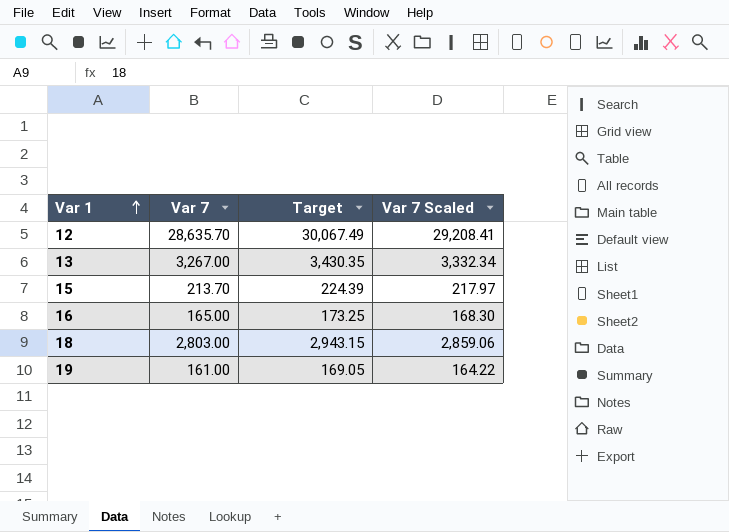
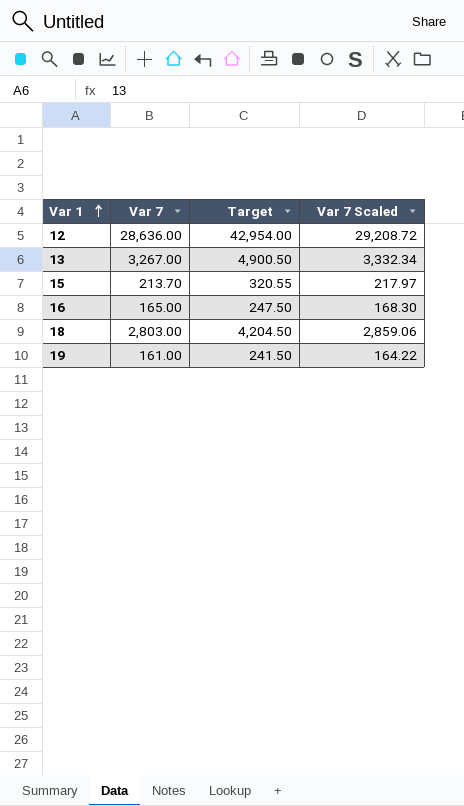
column Target | formula: [Var 7] * 1.05 -> [Var 7] * 1.5
12 | Var 7: 28,635.70 -> 28,636.00
12 | Var 7 Scaled: 29,208.41 -> 29,208.72

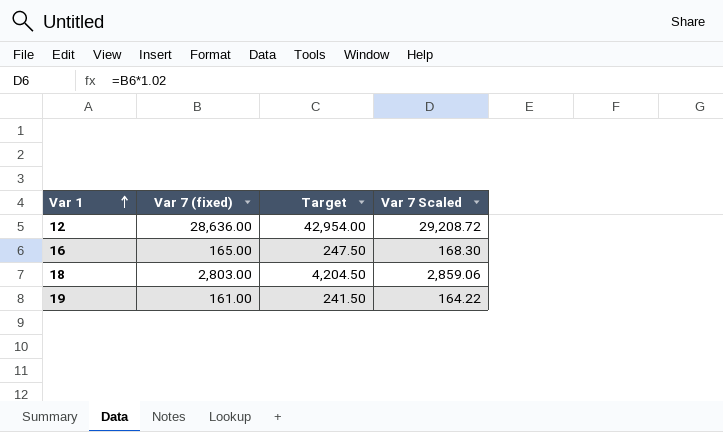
column name: Var 7 -> Var 7 (fixed)
row 13: 3,267.00 | 4,900.50 | 3,332.34 -> none
row 15: 213.70 | 320.55 | 217.97 -> none

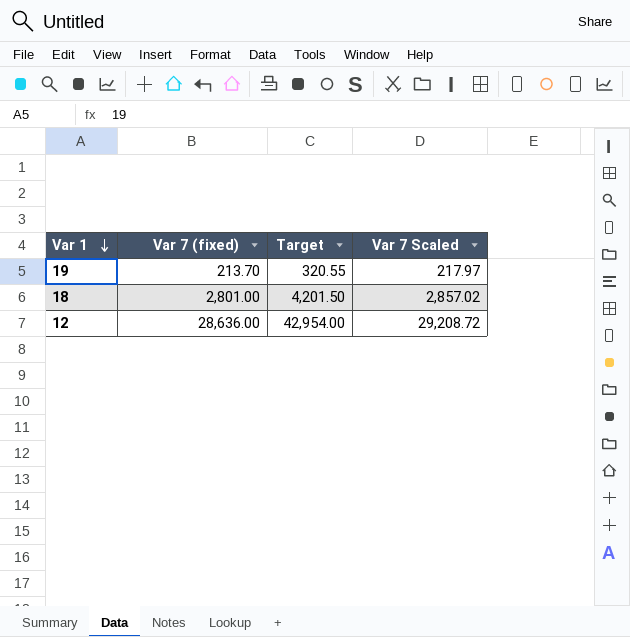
row order: Var 1 ascending -> Var 1 descending
row 16: 165.00 | 247.50 | 168.30 -> none
19 | Var 7 (fixed): 161.00 -> 213.70
19 | Target: 241.50 -> 320.55
19 | Var 7 Scaled: 164.22 -> 217.97
18 | Var 7 (fixed): 2,803.00 -> 2,801.00
18 | Target: 4,204.50 -> 4,201.50
18 | Var 7 Scaled: 2,859.06 -> 2,857.02

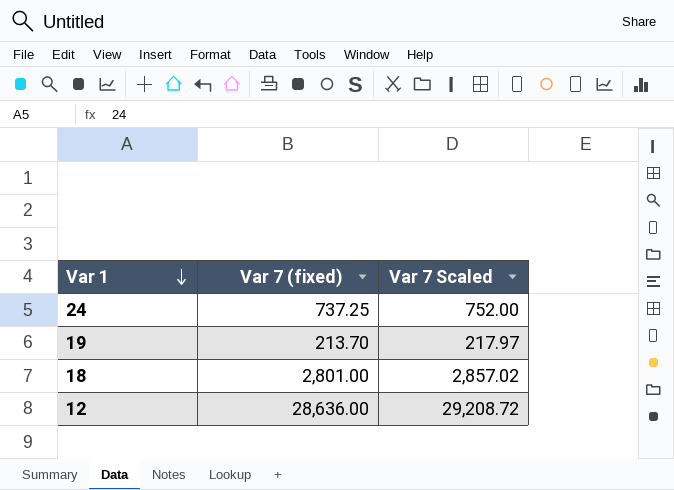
column Target | formula: [Var 7 (fixed)] * 1.5 -> none
row 24: none -> 737.25 | 752.00

